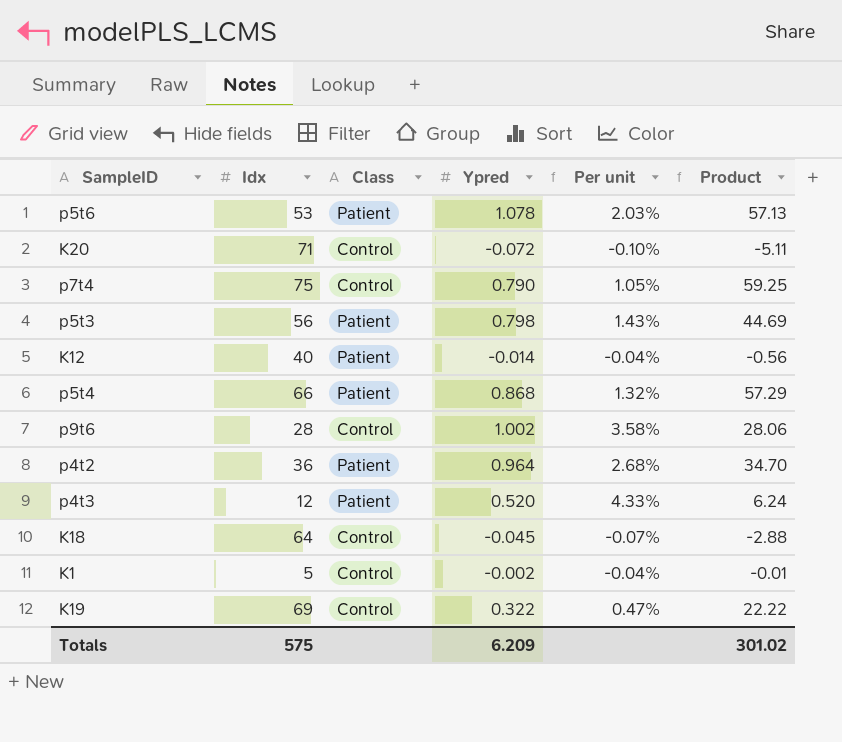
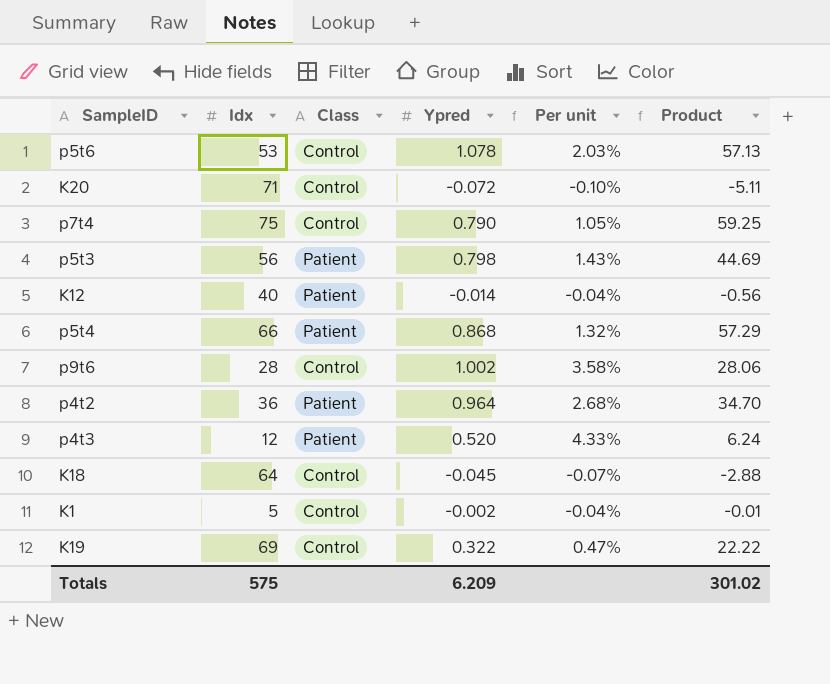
p5t6 | Class: Patient -> Control

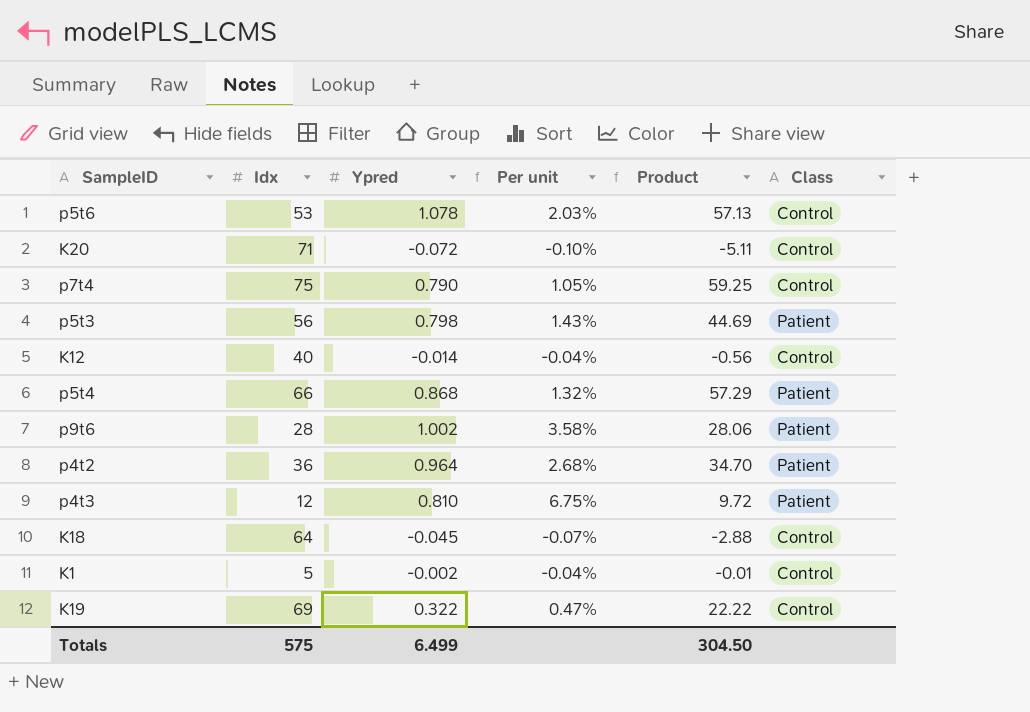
column Class | position: 3 -> 6
K12 | Class: Patient -> Control
p9t6 | Class: Control -> Patient
p4t3 | Ypred: 0.520 -> 0.810
p4t3 | Per unit: 4.33% -> 6.75%
p4t3 | Product: 6.24 -> 9.72
Totals | Ypred: 6.209 -> 6.499
Totals | Product: 301.02 -> 304.50

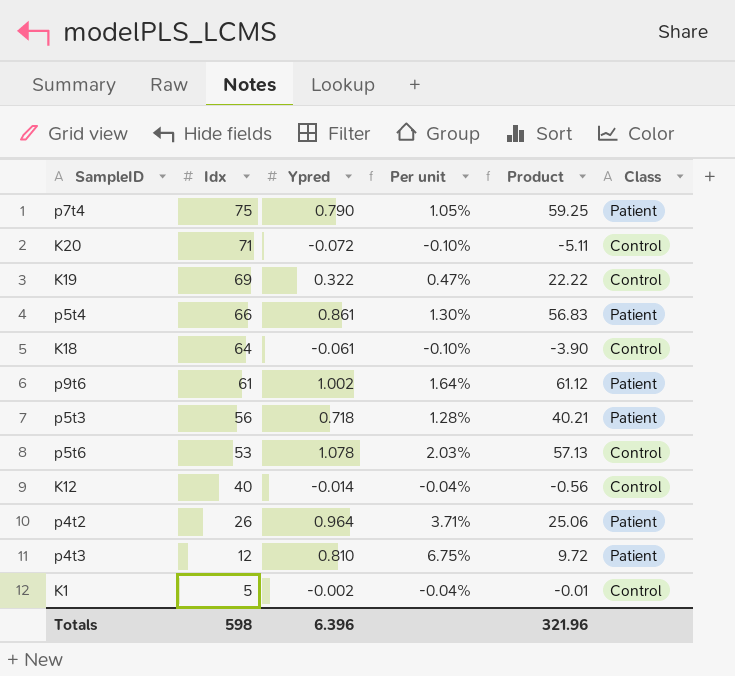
row order: none -> Idx descending
p7t4 | Class: Control -> Patient
p5t4 | Ypred: 0.868 -> 0.861
p5t4 | Per unit: 1.32% -> 1.30%
p5t4 | Product: 57.29 -> 56.83
K18 | Ypred: -0.045 -> -0.061
K18 | Per unit: -0.07% -> -0.10%
K18 | Product: -2.88 -> -3.90
p9t6 | Idx: 28 -> 61
p9t6 | Per unit: 3.58% -> 1.64%
p9t6 | Product: 28.06 -> 61.12
p5t3 | Ypred: 0.798 -> 0.718
p5t3 | Per unit: 1.43% -> 1.28%
p5t3 | Product: 44.69 -> 40.21
p4t2 | Idx: 36 -> 26
p4t2 | Per unit: 2.68% -> 3.71%
p4t2 | Product: 34.70 -> 25.06
Totals | Idx: 575 -> 598
Totals | Ypred: 6.499 -> 6.396
Totals | Product: 304.50 -> 321.96

